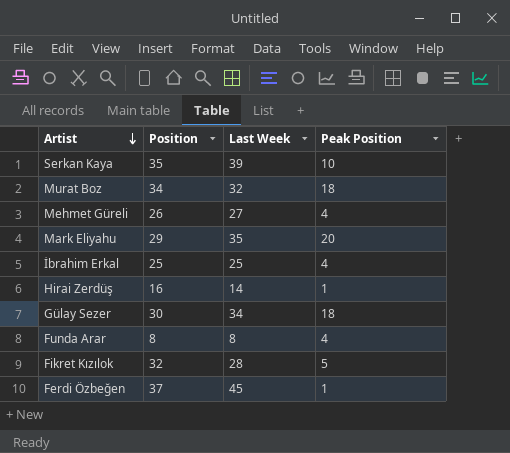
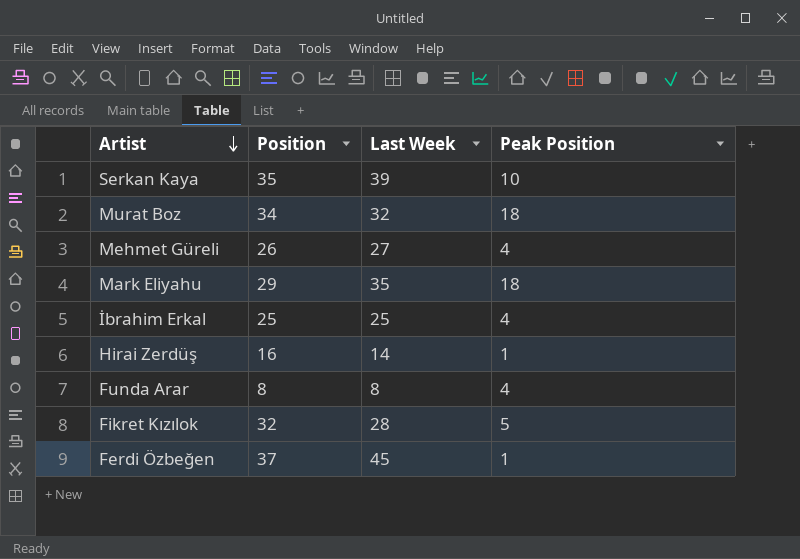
row Gülay Sezer: 30 | 34 | 18 -> none
Mark Eliyahu | Peak Position: 20 -> 18

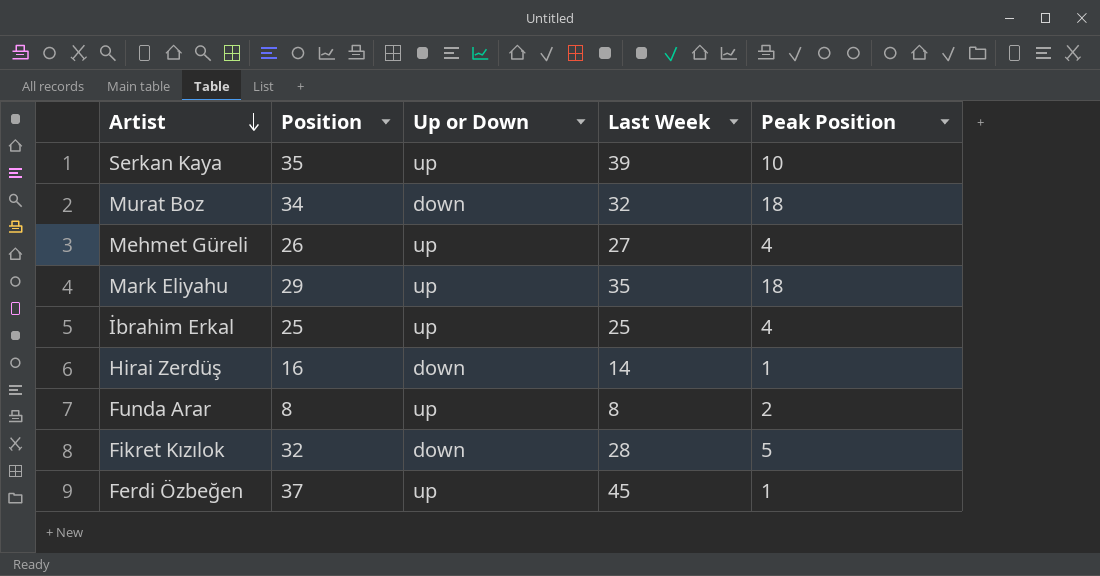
column Up or Down | position: none -> 3
Funda Arar | Peak Position: 4 -> 2

